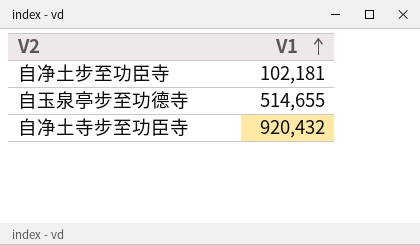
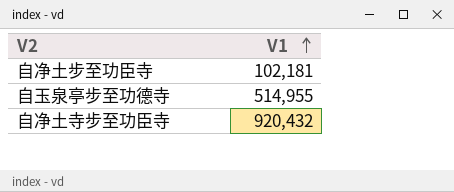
自玉泉亭步至功德寺 | V1: 514,655 -> 514,955

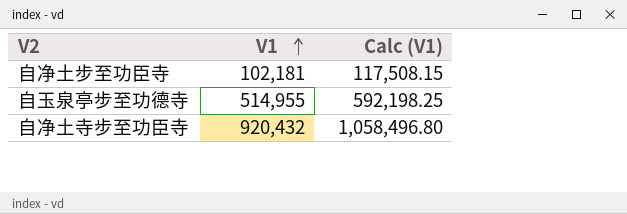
column Calc (V1) | formula: none -> [V1] * 1.15

